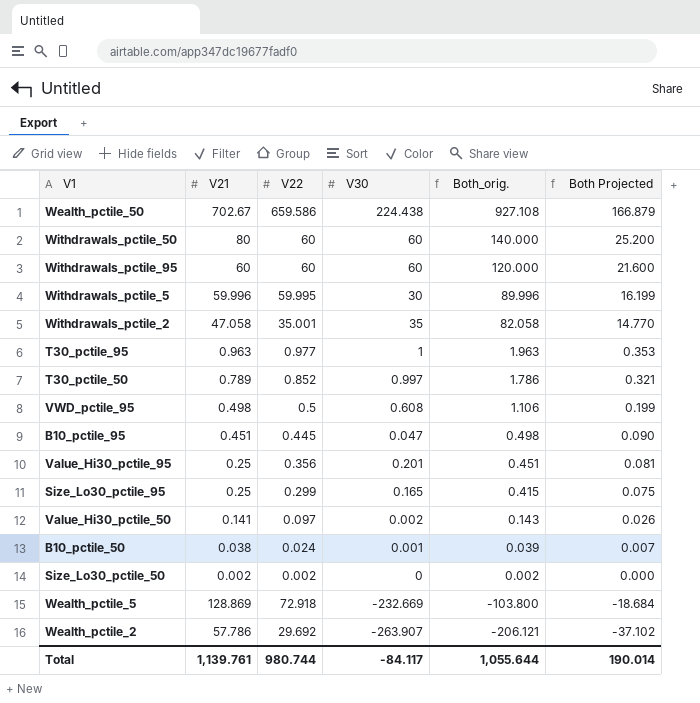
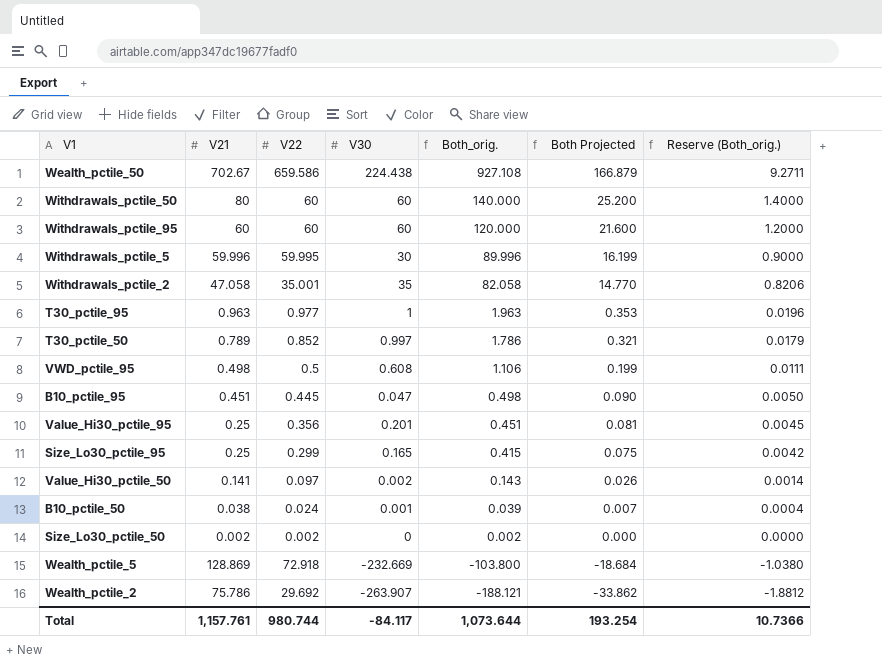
column Reserve (Both_orig.) | formula: none -> [Both_orig.] * 0.01
Wealth_pctile_2 | V21: 57.786 -> 75.786
Wealth_pctile_2 | Both_orig.: -206.121 -> -188.121
Wealth_pctile_2 | Both Projected: -37.102 -> -33.862
Total | V21: 1,139.761 -> 1,157.761
Total | Both_orig.: 1,055.644 -> 1,073.644
Total | Both Projected: 190.014 -> 193.254

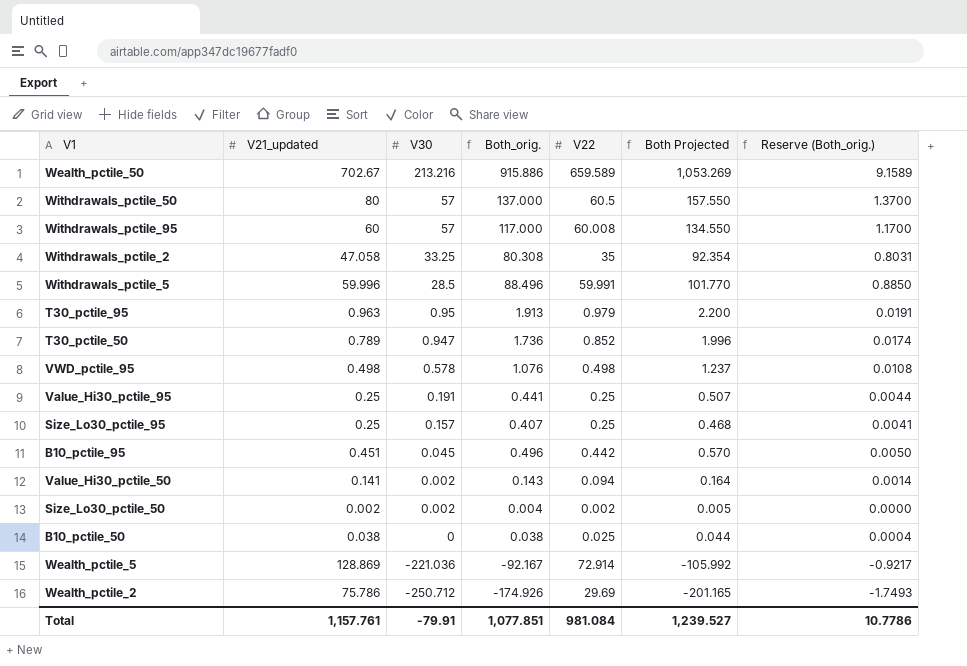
row order: Both_orig. descending -> V30 descending
column name: V21 -> V21_updated
column V22 | position: 3 -> 5
column Both Projected | formula: [Both_orig.] * 0.18 -> [Both_orig.] * 1.15
Wealth_pctile_50 | V30: 224.438 -> 213.216
Wealth_pctile_50 | Both_orig.: 927.108 -> 915.886
Wealth_pctile_50 | V22: 659.586 -> 659.589
Wealth_pctile_50 | Reserve (Both_orig.): 9.2711 -> 9.1589
Withdrawals_pctile_50 | V30: 60 -> 57
Withdrawals_pctile_50 | Both_orig.: 140.000 -> 137.000
Withdrawals_pctile_50 | V22: 60 -> 60.5
Withdrawals_pctile_50 | Reserve (Both_orig.): 1.4000 -> 1.3700
Withdrawals_pctile_95 | V30: 60 -> 57
Withdrawals_pctile_95 | Both_orig.: 120.000 -> 117.000
Withdrawals_pctile_95 | V22: 60 -> 60.008
Withdrawals_pctile_95 | Reserve (Both_orig.): 1.2000 -> 1.1700
Withdrawals_pctile_2 | V30: 35 -> 33.25
Withdrawals_pctile_2 | Both_orig.: 82.058 -> 80.308
Withdrawals_pctile_2 | V22: 35.001 -> 35
Withdrawals_pctile_2 | Reserve (Both_orig.): 0.8206 -> 0.8031
Withdrawals_pctile_5 | V30: 30 -> 28.5
Withdrawals_pctile_5 | Both_orig.: 89.996 -> 88.496
Withdrawals_pctile_5 | V22: 59.995 -> 59.991
Withdrawals_pctile_5 | Reserve (Both_orig.): 0.9000 -> 0.8850
T30_pctile_95 | V30: 1 -> 0.95
T30_pctile_95 | Both_orig.: 1.963 -> 1.913
T30_pctile_95 | V22: 0.977 -> 0.979
T30_pctile_95 | Reserve (Both_orig.): 0.0196 -> 0.0191
T30_pctile_50 | V30: 0.997 -> 0.947
T30_pctile_50 | Both_orig.: 1.786 -> 1.736
T30_pctile_50 | Reserve (Both_orig.): 0.0179 -> 0.0174
VWD_pctile_95 | V30: 0.608 -> 0.578
VWD_pctile_95 | Both_orig.: 1.106 -> 1.076
VWD_pctile_95 | V22: 0.5 -> 0.498
VWD_pctile_95 | Reserve (Both_orig.): 0.0111 -> 0.0108
Value_Hi30_pctile_95 | V30: 0.201 -> 0.191
Value_Hi30_pctile_95 | Both_orig.: 0.451 -> 0.441
Value_Hi30_pctile_95 | V22: 0.356 -> 0.25
Value_Hi30_pctile_95 | Reserve (Both_orig.): 0.0045 -> 0.0044
Size_Lo30_pctile_95 | V30: 0.165 -> 0.157
Size_Lo30_pctile_95 | Both_orig.: 0.415 -> 0.407
Size_Lo30_pctile_95 | V22: 0.299 -> 0.25
Size_Lo30_pctile_95 | Reserve (Both_orig.): 0.0042 -> 0.0041
B10_pctile_95 | V30: 0.047 -> 0.045
B10_pctile_95 | Both_orig.: 0.498 -> 0.496
B10_pctile_95 | V22: 0.445 -> 0.442
Value_Hi30_pctile_50 | V22: 0.097 -> 0.094
Size_Lo30_pctile_50 | V30: 0 -> 0.002
Size_Lo30_pctile_50 | Both_orig.: 0.002 -> 0.004
B10_pctile_50 | V30: 0.001 -> 0
B10_pctile_50 | Both_orig.: 0.039 -> 0.038
B10_pctile_50 | V22: 0.024 -> 0.025
Wealth_pctile_5 | V30: -232.669 -> -221.036
Wealth_pctile_5 | Both_orig.: -103.800 -> -92.167
Wealth_pctile_5 | V22: 72.918 -> 72.914
Wealth_pctile_5 | Reserve (Both_orig.): -1.0380 -> -0.9217
Wealth_pctile_2 | V30: -263.907 -> -250.712
Wealth_pctile_2 | Both_orig.: -188.121 -> -174.926
Wealth_pctile_2 | V22: 29.692 -> 29.69
Wealth_pctile_2 | Reserve (Both_orig.): -1.8812 -> -1.7493
Total | V30: -84.117 -> -79.91
Total | Both_orig.: 1,073.644 -> 1,077.851
Total | V22: 980.744 -> 981.084
Total | Both Projected: 193.254 -> 1,239.527
Total | Reserve (Both_orig.): 10.7366 -> 10.7786

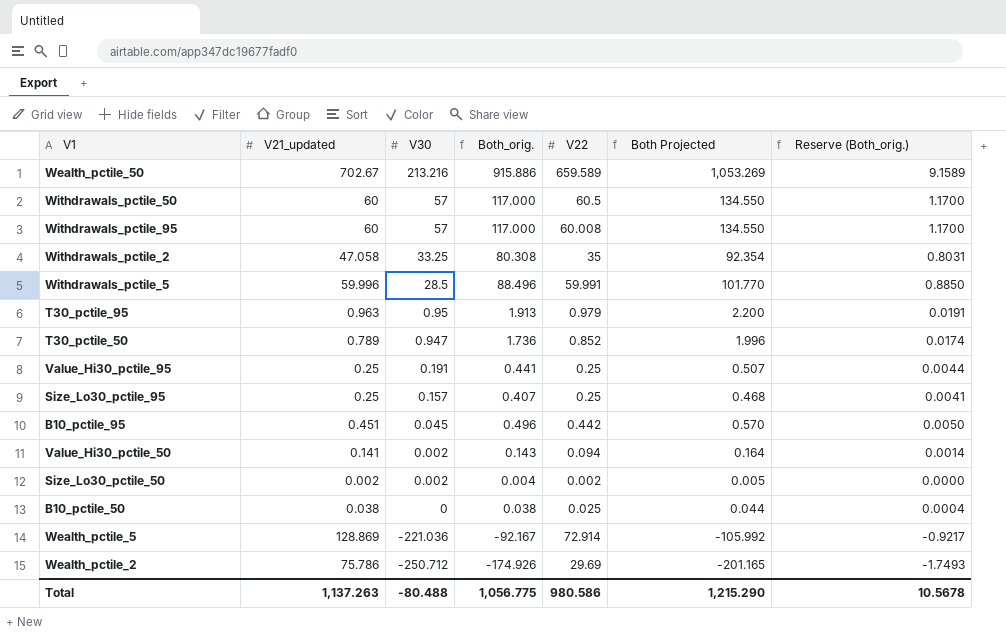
row VWD_pctile_95: 0.498 | 0.578 | 1.076 | 0.498 | 1.237 | 0.0108 -> none
Withdrawals_pctile_50 | V21_updated: 80 -> 60
Withdrawals_pctile_50 | Both_orig.: 137.000 -> 117.000
Withdrawals_pctile_50 | Both Projected: 157.550 -> 134.550
Withdrawals_pctile_50 | Reserve (Both_orig.): 1.3700 -> 1.1700
Total | V21_updated: 1,157.761 -> 1,137.263
Total | V30: -79.91 -> -80.488
Total | Both_orig.: 1,077.851 -> 1,056.775
Total | V22: 981.084 -> 980.586
Total | Both Projected: 1,239.527 -> 1,215.290
Total | Reserve (Both_orig.): 10.7786 -> 10.5678

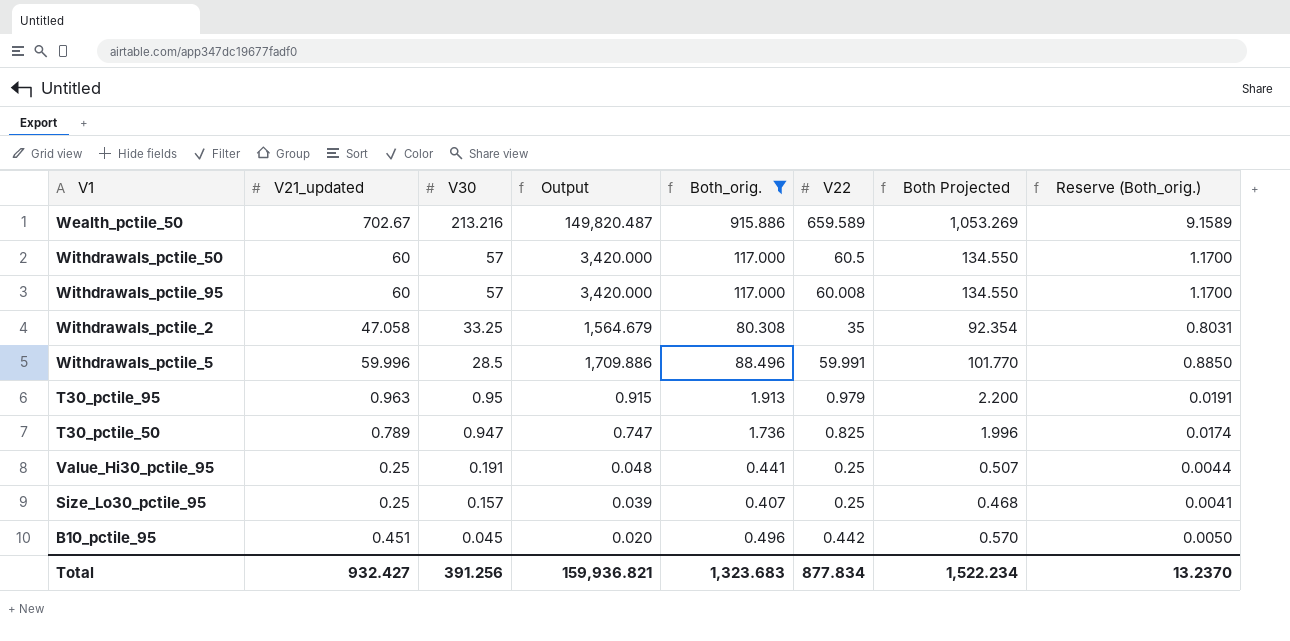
filter: none -> Both_orig. >= 0.407
column Output | formula: none -> [V21_updated] * [V30]
T30_pctile_50 | V22: 0.852 -> 0.825
Total | V21_updated: 1,137.263 -> 932.427
Total | V30: -80.488 -> 391.256
Total | Both_orig.: 1,056.775 -> 1,323.683
Total | V22: 980.586 -> 877.834
Total | Both Projected: 1,215.290 -> 1,522.234
Total | Reserve (Both_orig.): 10.5678 -> 13.2370

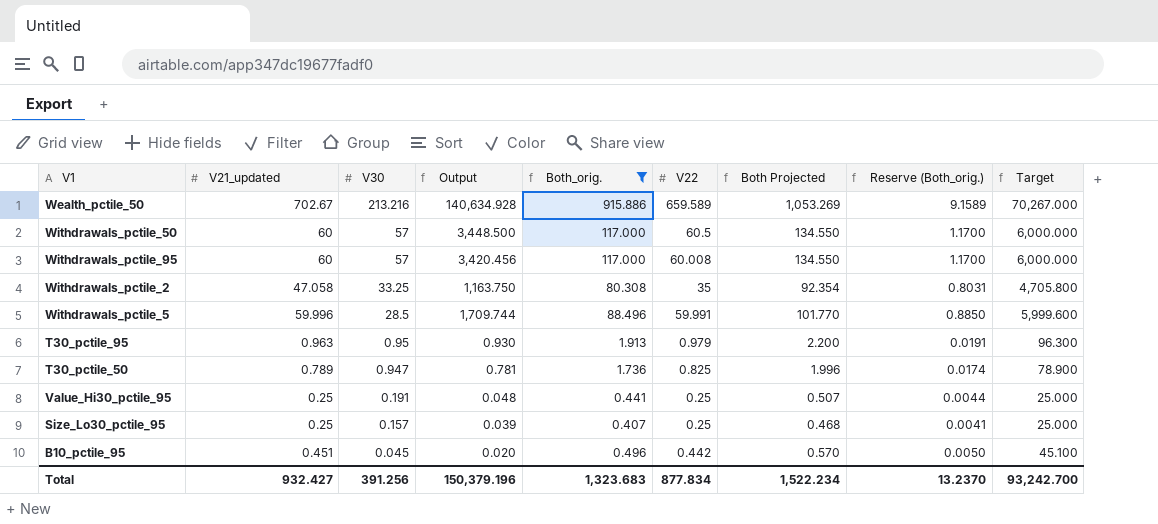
column Output | formula: [V21_updated] * [V30] -> [V30] * [V22]
column Target | formula: none -> [V21_updated] * 100
Total | Output: 159,936.821 -> 150,379.196

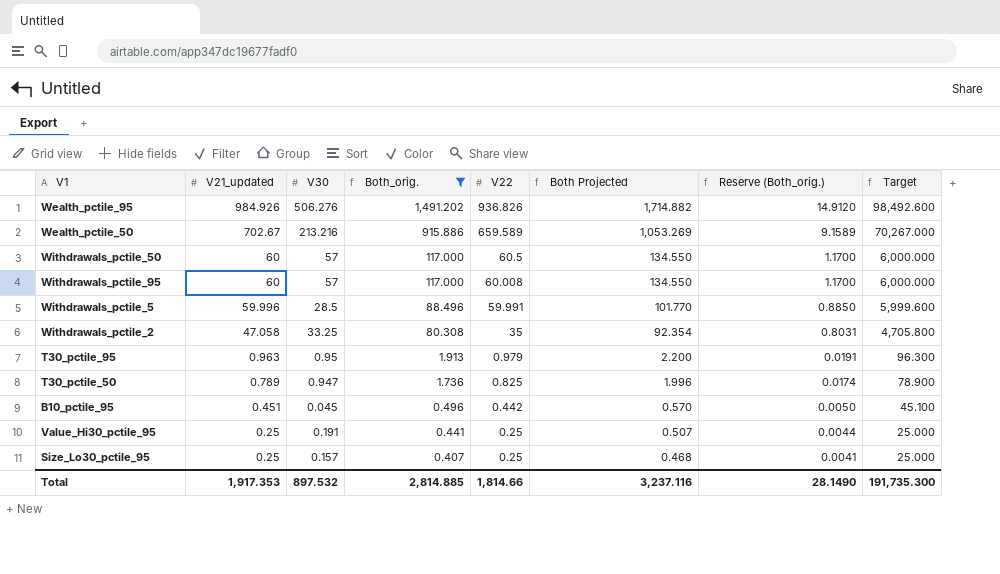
row order: V30 descending -> V21_updated descending
column Output | formula: [V30] * [V22] -> none
row Wealth_pctile_95: none -> 984.926 | 506.276 | 1,491.202 | 936.826 | 1,714.882 | 14.9120 | 98,492.600
Total | V21_updated: 932.427 -> 1,917.353
Total | V30: 391.256 -> 897.532
Total | Both_orig.: 1,323.683 -> 2,814.885
Total | V22: 877.834 -> 1,814.66
Total | Both Projected: 1,522.234 -> 3,237.116
Total | Reserve (Both_orig.): 13.2370 -> 28.1490
Total | Target: 93,242.700 -> 191,735.300

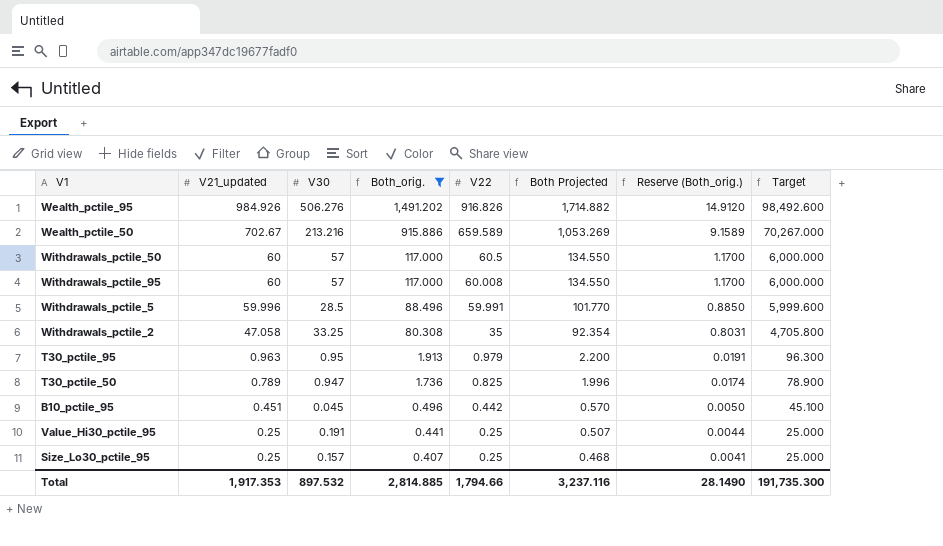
Wealth_pctile_95 | V22: 936.826 -> 916.826
Total | V22: 1,814.66 -> 1,794.66

